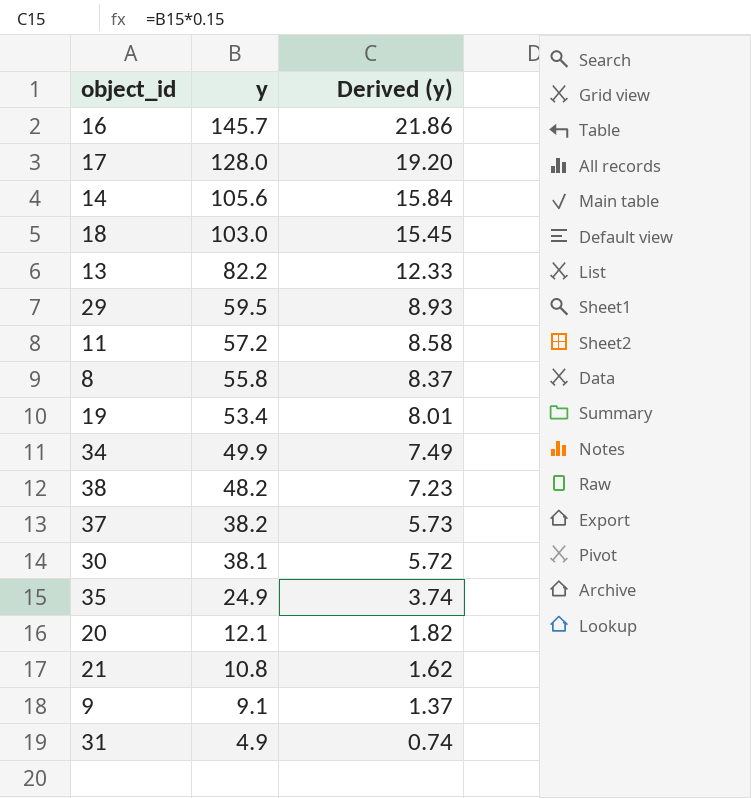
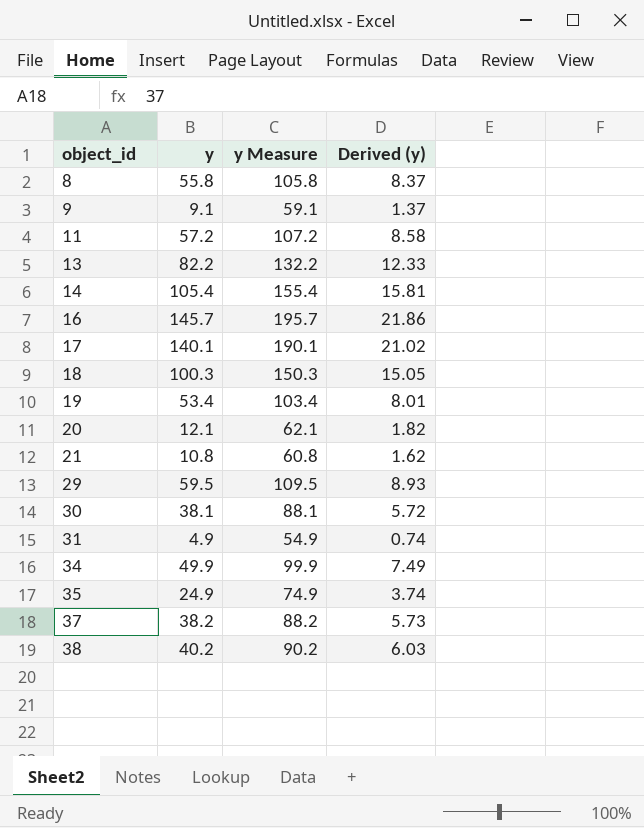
row order: y descending -> object_id ascending
column y Measure | formula: none -> [y] + 50
14 | y: 105.6 -> 105.4
14 | Derived (y): 15.84 -> 15.81
17 | y: 128.0 -> 140.1
17 | Derived (y): 19.20 -> 21.02
18 | y: 103.0 -> 100.3
18 | Derived (y): 15.45 -> 15.05
38 | y: 48.2 -> 40.2
38 | Derived (y): 7.23 -> 6.03

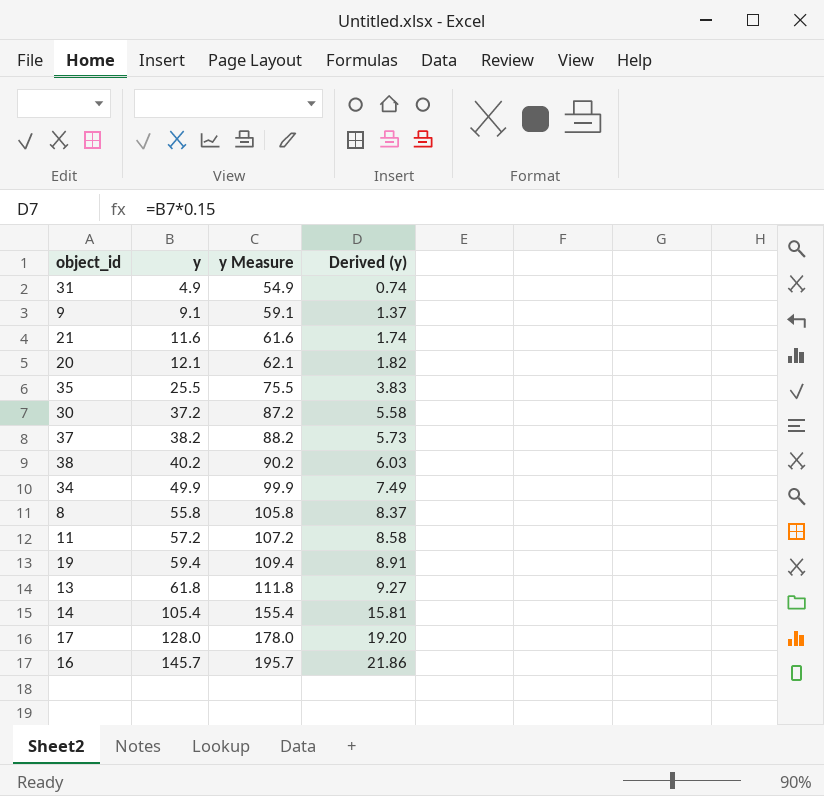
row order: object_id ascending -> y ascending
row 18: 100.3 | 150.3 | 15.05 -> none
row 29: 59.5 | 109.5 | 8.93 -> none
21 | y: 10.8 -> 11.6
21 | y Measure: 60.8 -> 61.6
21 | Derived (y): 1.62 -> 1.74
35 | y: 24.9 -> 25.5
35 | y Measure: 74.9 -> 75.5
35 | Derived (y): 3.74 -> 3.83
30 | y: 38.1 -> 37.2
30 | y Measure: 88.1 -> 87.2
30 | Derived (y): 5.72 -> 5.58
19 | y: 53.4 -> 59.4
19 | y Measure: 103.4 -> 109.4
19 | Derived (y): 8.01 -> 8.91
13 | y: 82.2 -> 61.8
13 | y Measure: 132.2 -> 111.8
13 | Derived (y): 12.33 -> 9.27
17 | y: 140.1 -> 128.0
17 | y Measure: 190.1 -> 178.0
17 | Derived (y): 21.02 -> 19.20

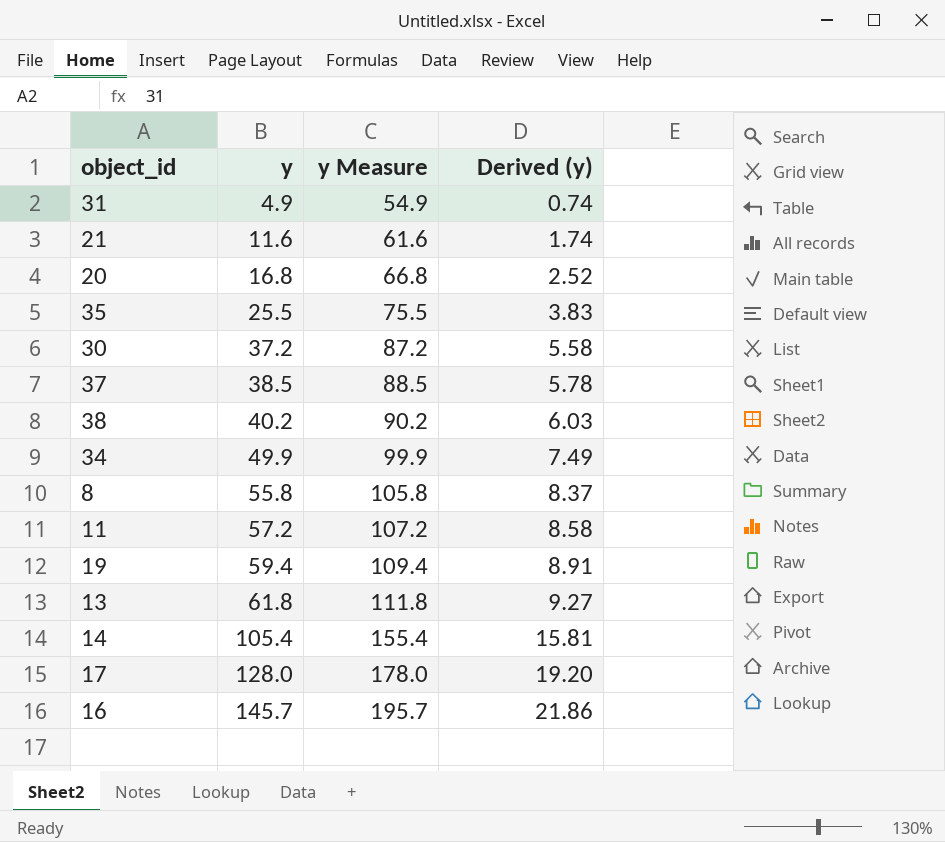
row 9: 9.1 | 59.1 | 1.37 -> none
20 | y: 12.1 -> 16.8
20 | y Measure: 62.1 -> 66.8
20 | Derived (y): 1.82 -> 2.52
37 | y: 38.2 -> 38.5
37 | y Measure: 88.2 -> 88.5
37 | Derived (y): 5.73 -> 5.78

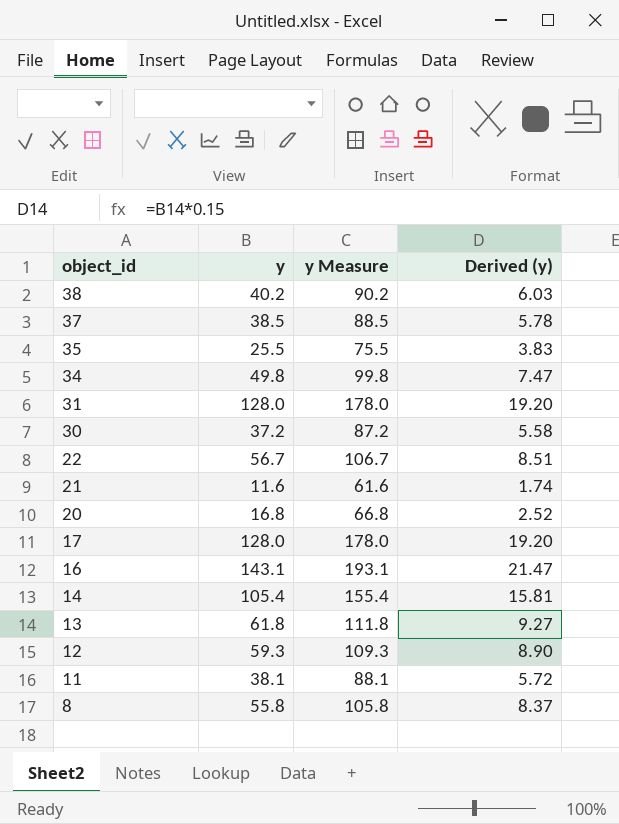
row order: y ascending -> object_id descending
row 19: 59.4 | 109.4 | 8.91 -> none
34 | y: 49.9 -> 49.8
34 | y Measure: 99.9 -> 99.8
34 | Derived (y): 7.49 -> 7.47
31 | y: 4.9 -> 128.0
31 | y Measure: 54.9 -> 178.0
31 | Derived (y): 0.74 -> 19.20
row 22: none -> 56.7 | 106.7 | 8.51
16 | y: 145.7 -> 143.1
16 | y Measure: 195.7 -> 193.1
16 | Derived (y): 21.86 -> 21.47
row 12: none -> 59.3 | 109.3 | 8.90
11 | y: 57.2 -> 38.1
11 | y Measure: 107.2 -> 88.1
11 | Derived (y): 8.58 -> 5.72

